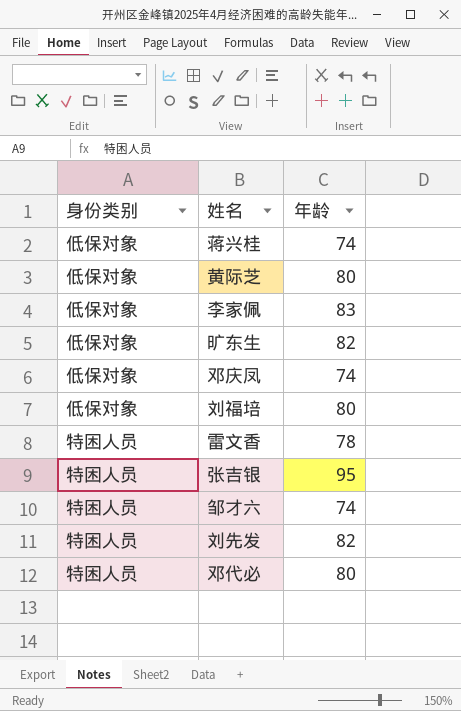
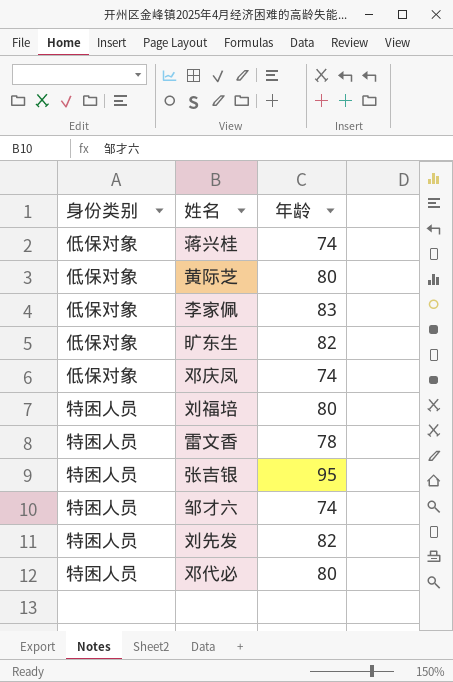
刘福培 | 身份类别: 低保对象 -> 特困人员

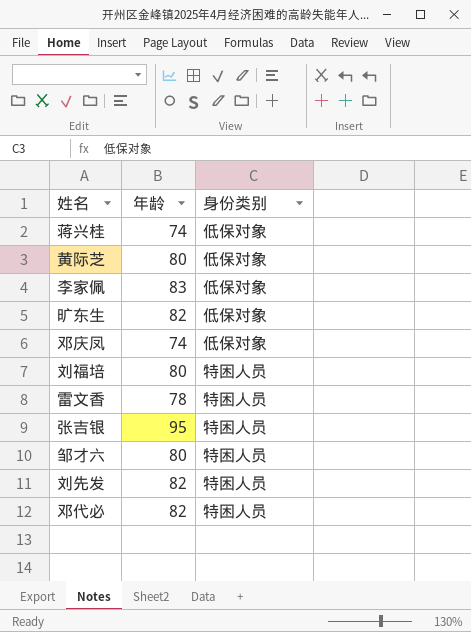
column 身份类别 | position: 1 -> 3
邹才六 | 年龄: 74 -> 80
邓代必 | 年龄: 80 -> 82

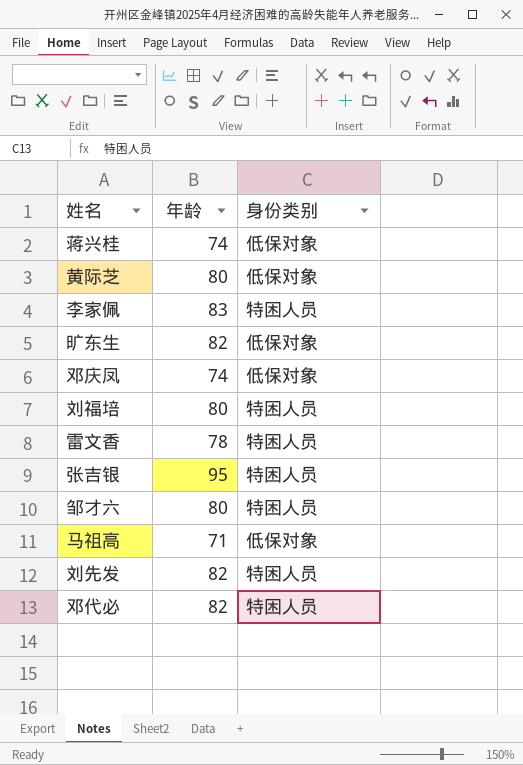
李家佩 | 身份类别: 低保对象 -> 特困人员
row 马祖高: none -> 71 | 低保对象

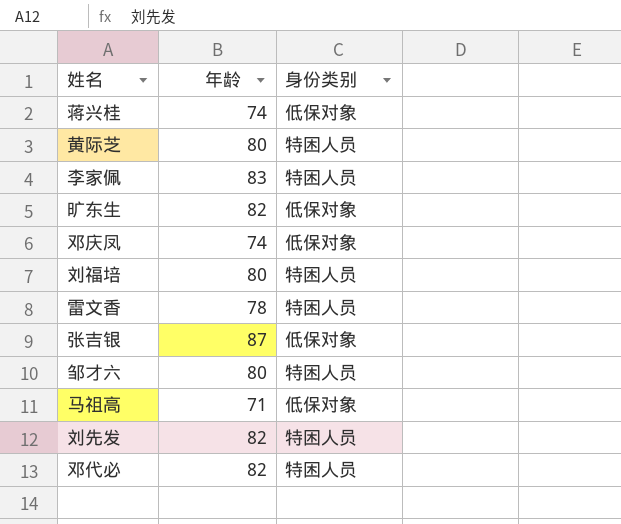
黄际芝 | 身份类别: 低保对象 -> 特困人员
张吉银 | 年龄: 95 -> 87
张吉银 | 身份类别: 特困人员 -> 低保对象

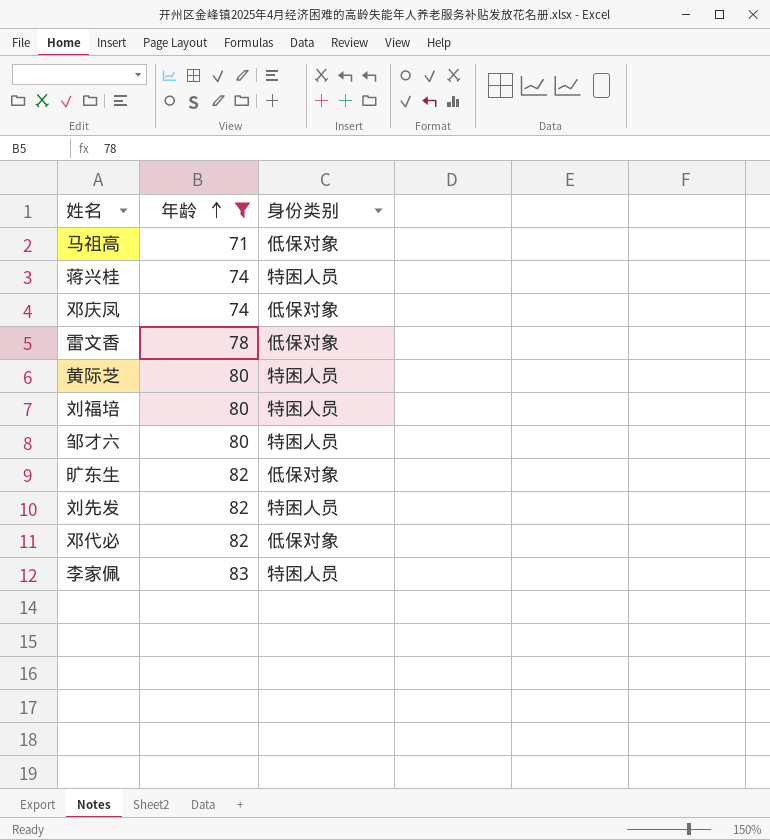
filter: none -> 年龄 != 87
row order: none -> 年龄 ascending
蒋兴桂 | 身份类别: 低保对象 -> 特困人员
雷文香 | 身份类别: 特困人员 -> 低保对象
邓代必 | 身份类别: 特困人员 -> 低保对象

